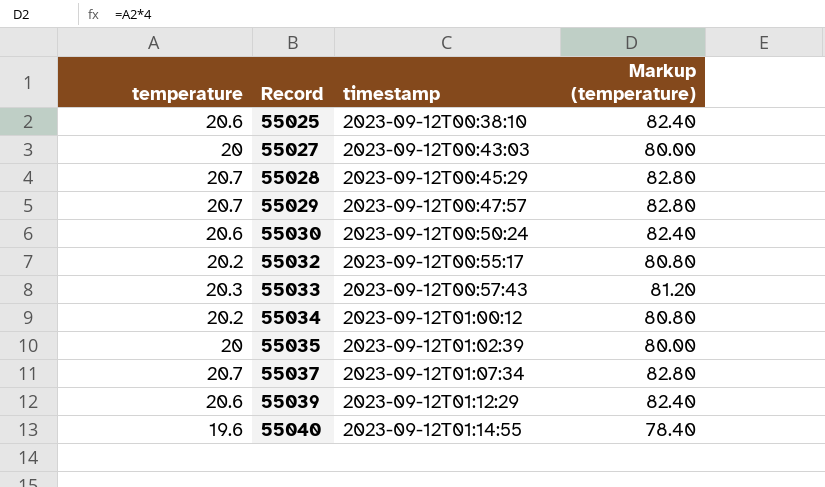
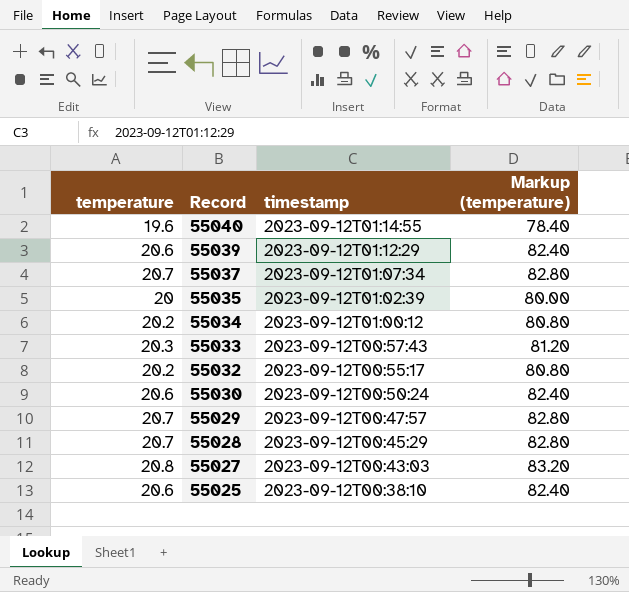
row order: Record ascending -> Record descending
55027 | temperature: 20 -> 20.8
55027 | Markup (temperature): 80.00 -> 83.20

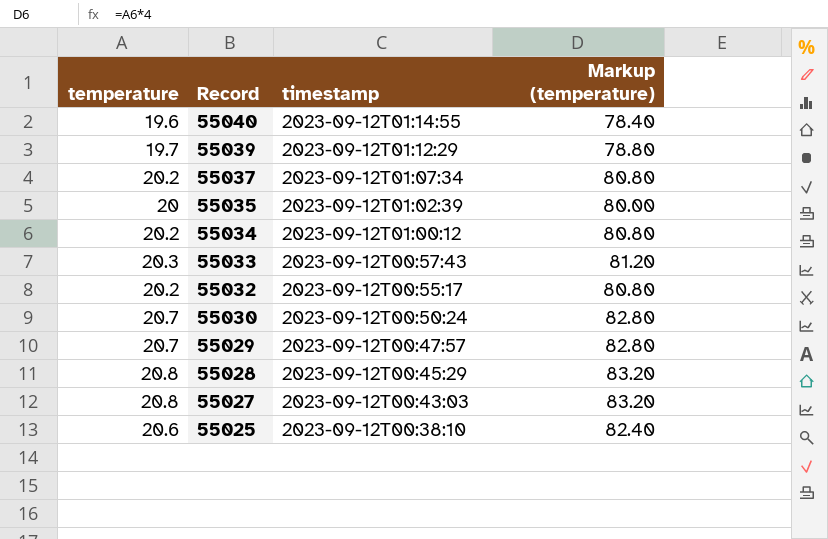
55039 | temperature: 20.6 -> 19.7
55039 | Markup (temperature): 82.40 -> 78.80
55037 | temperature: 20.7 -> 20.2
55037 | Markup (temperature): 82.80 -> 80.80
55030 | temperature: 20.6 -> 20.7
55030 | Markup (temperature): 82.40 -> 82.80
55028 | temperature: 20.7 -> 20.8
55028 | Markup (temperature): 82.80 -> 83.20

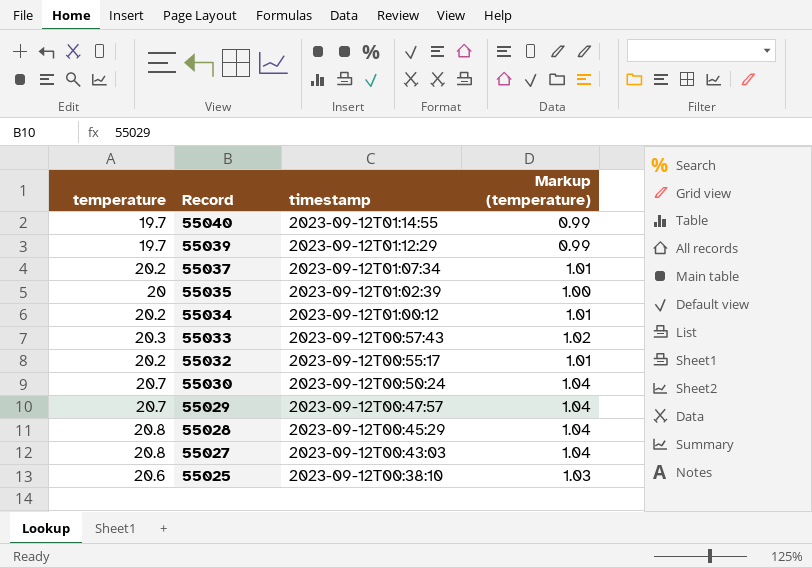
column Markup (temperature) | formula: [temperature] * 4 -> [temperature] * 0.05
55040 | temperature: 19.6 -> 19.7

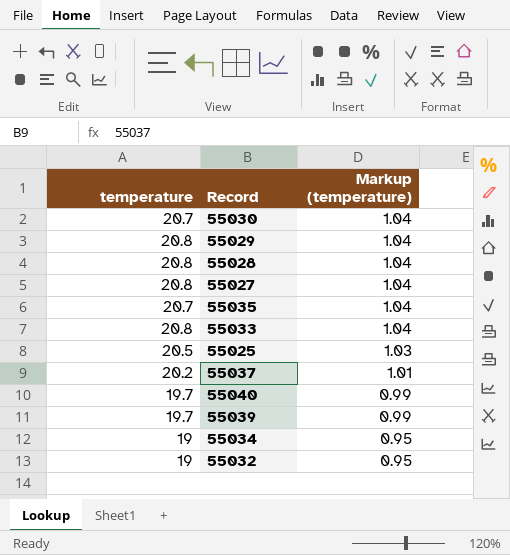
row order: Record descending -> Markup (temperature) descending
column timestamp | position: 3 -> none
55029 | temperature: 20.7 -> 20.8
55035 | temperature: 20 -> 20.7
55035 | Markup (temperature): 1.00 -> 1.04
55033 | temperature: 20.3 -> 20.8
55033 | Markup (temperature): 1.02 -> 1.04
55025 | temperature: 20.6 -> 20.5
55034 | temperature: 20.2 -> 19
55034 | Markup (temperature): 1.01 -> 0.95
55032 | temperature: 20.2 -> 19
55032 | Markup (temperature): 1.01 -> 0.95

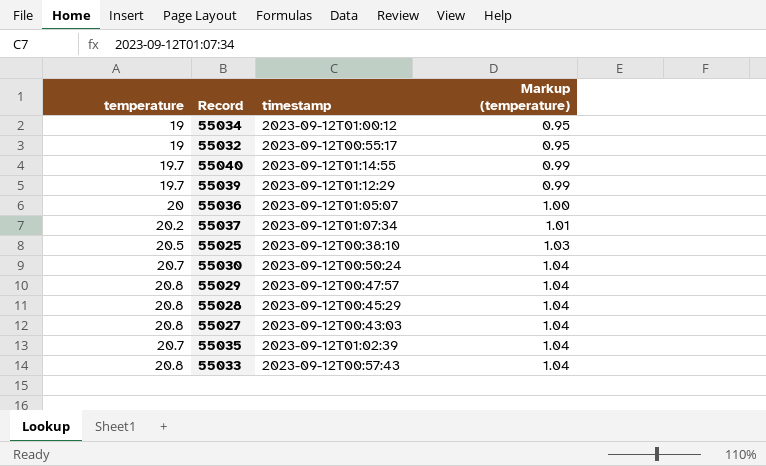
row order: Markup (temperature) descending -> Markup (temperature) ascending
column timestamp | position: none -> 3
row 55036: none -> 20 | 2023-09-12T01:05:07 | 1.00

